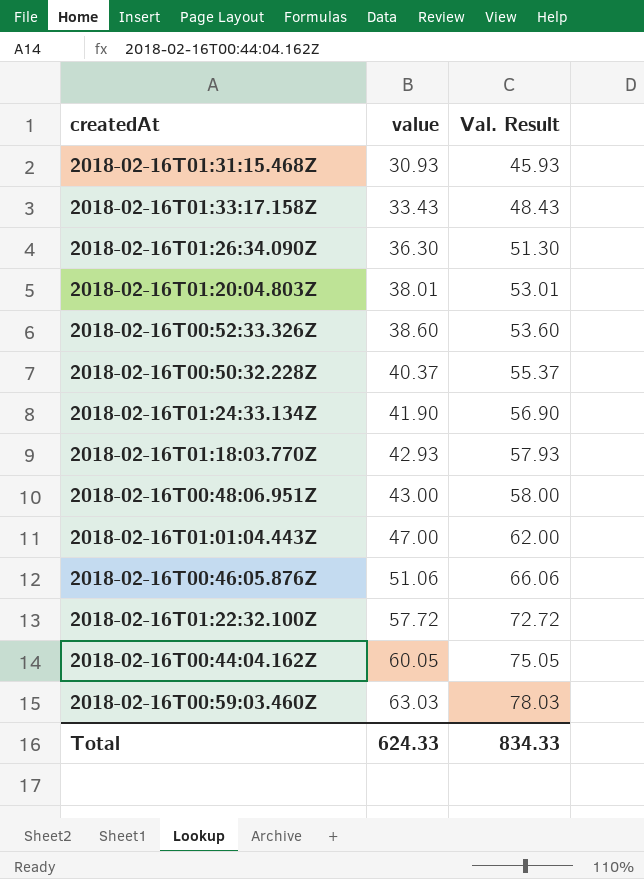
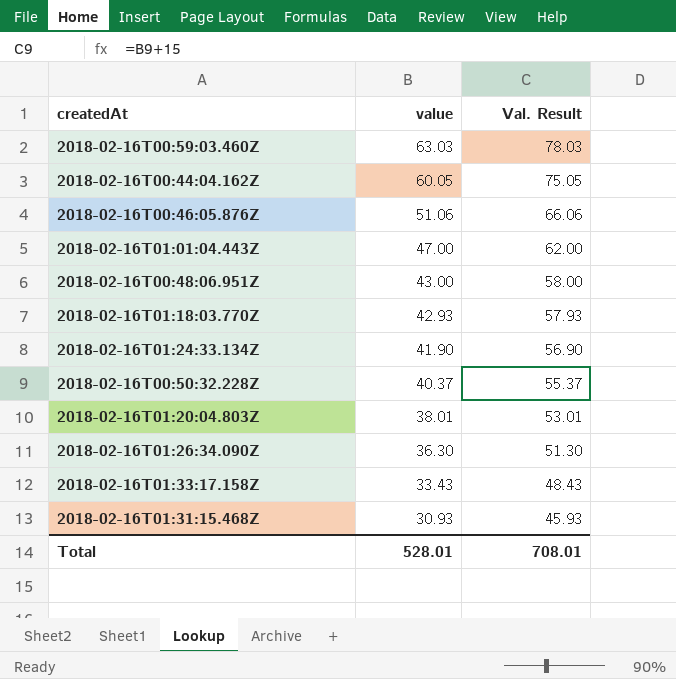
row order: value ascending -> value descending
row 2018-02-16T00:52:33.326Z: 38.60 | 53.60 -> none
row 2018-02-16T01:22:32.100Z: 57.72 | 72.72 -> none
Total | value: 624.33 -> 528.01
Total | Val. Result: 834.33 -> 708.01

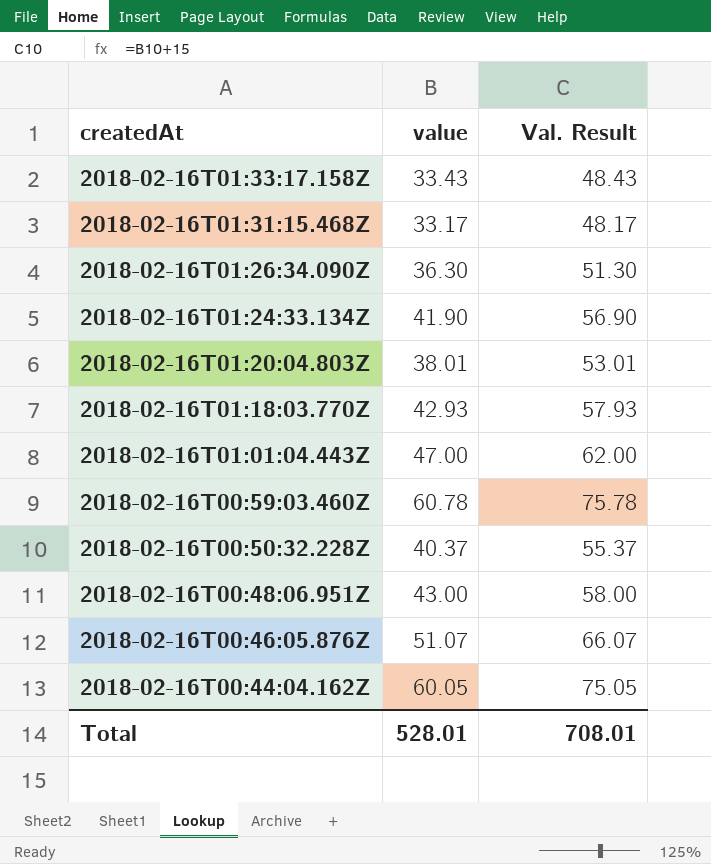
row order: value descending -> createdAt descending
2018-02-16T01:31:15.468Z | value: 30.93 -> 33.17
2018-02-16T01:31:15.468Z | Val. Result: 45.93 -> 48.17
2018-02-16T00:59:03.460Z | value: 63.03 -> 60.78
2018-02-16T00:59:03.460Z | Val. Result: 78.03 -> 75.78
2018-02-16T00:46:05.876Z | value: 51.06 -> 51.07
2018-02-16T00:46:05.876Z | Val. Result: 66.06 -> 66.07

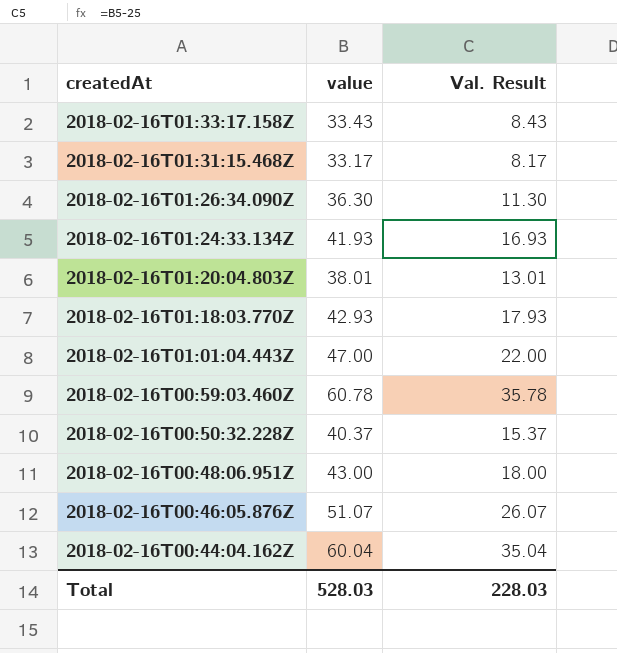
column Val. Result | formula: [value] + 15 -> [value] - 25
2018-02-16T01:24:33.134Z | value: 41.90 -> 41.93
2018-02-16T00:44:04.162Z | value: 60.05 -> 60.04
Total | value: 528.01 -> 528.03
Total | Val. Result: 708.01 -> 228.03

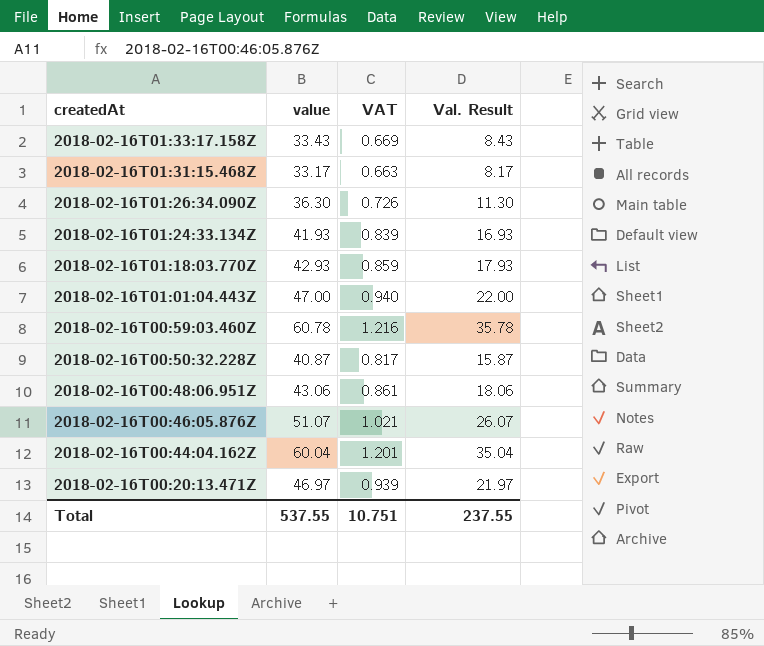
column VAT | formula: none -> [value] * 0.02
row 2018-02-16T01:20:04.803Z: 38.01 | 13.01 -> none
2018-02-16T00:50:32.228Z | value: 40.37 -> 40.87
2018-02-16T00:50:32.228Z | Val. Result: 15.37 -> 15.87
2018-02-16T00:48:06.951Z | value: 43.00 -> 43.06
2018-02-16T00:48:06.951Z | Val. Result: 18.00 -> 18.06
row 2018-02-16T00:20:13.471Z: none -> 46.97 | 0.939 | 21.97
Total | value: 528.03 -> 537.55
Total | Val. Result: 228.03 -> 237.55

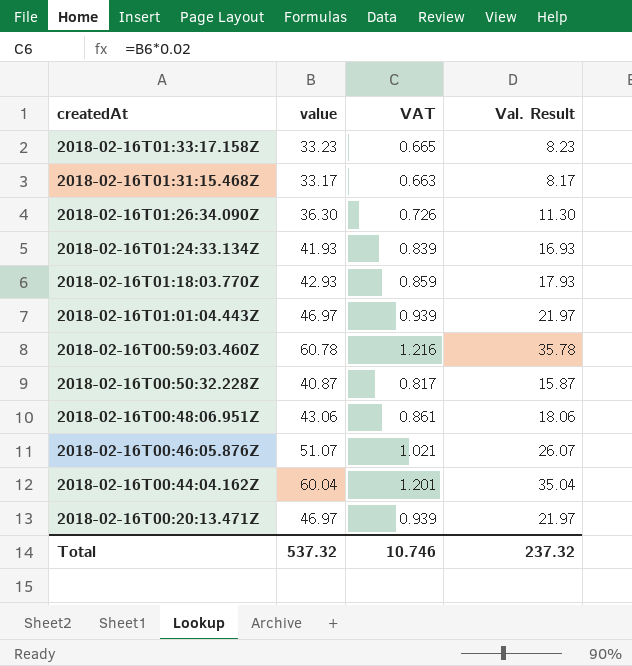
2018-02-16T01:33:17.158Z | value: 33.43 -> 33.23
2018-02-16T01:33:17.158Z | VAT: 0.669 -> 0.665
2018-02-16T01:33:17.158Z | Val. Result: 8.43 -> 8.23
2018-02-16T01:01:04.443Z | value: 47.00 -> 46.97
2018-02-16T01:01:04.443Z | VAT: 0.940 -> 0.939
2018-02-16T01:01:04.443Z | Val. Result: 22.00 -> 21.97
Total | value: 537.55 -> 537.32
Total | VAT: 10.751 -> 10.746
Total | Val. Result: 237.55 -> 237.32

